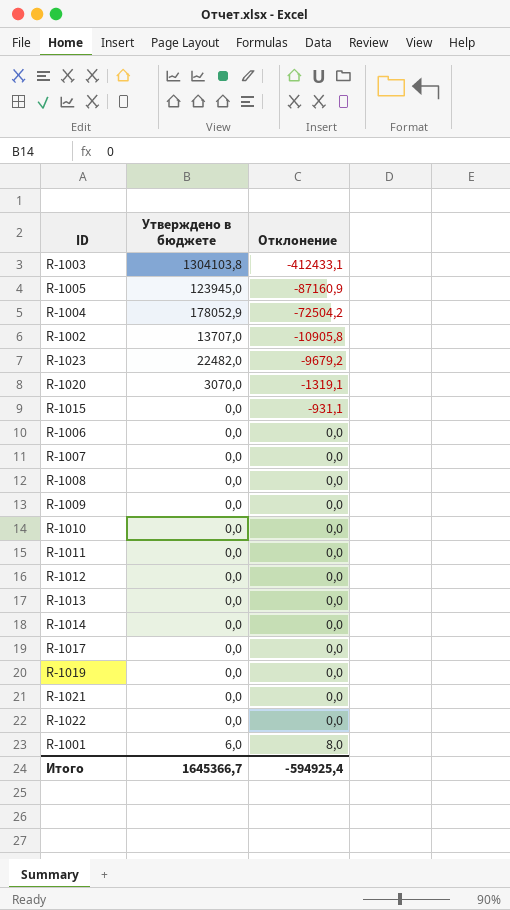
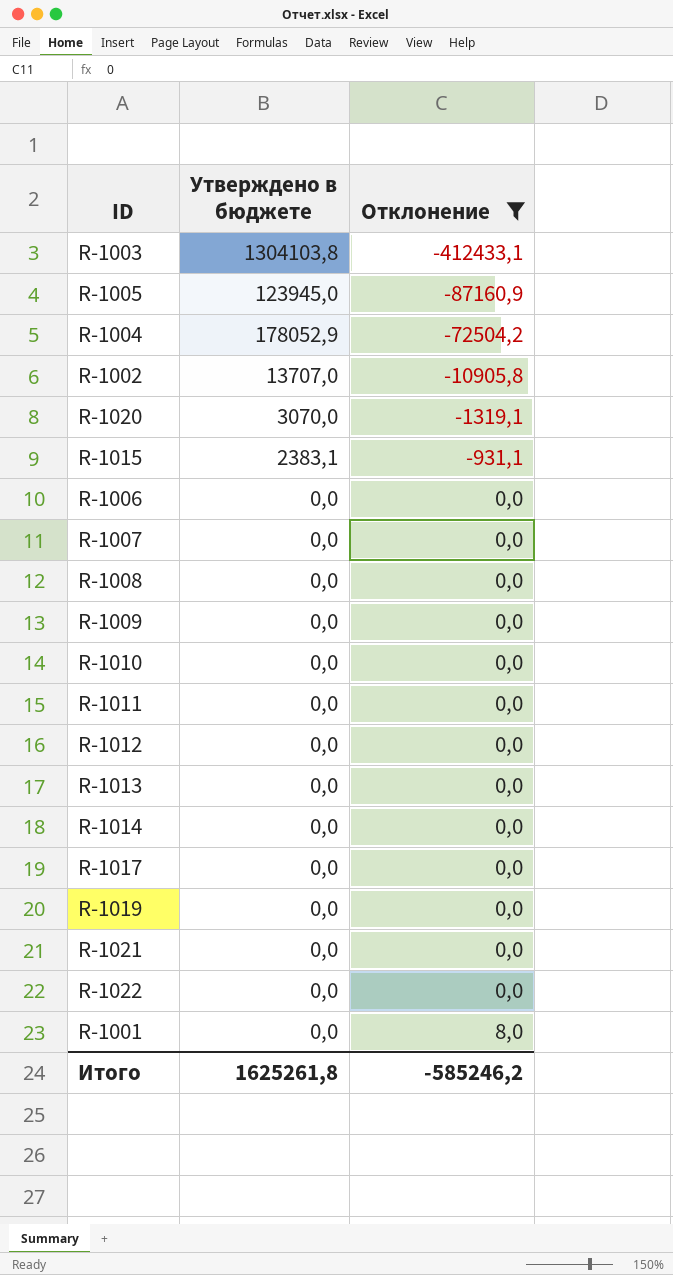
filter: none -> Отклонение != -9679,2
R-1015 | Утверждено в бюджете: 0,0 -> 2383,1
R-1001 | Утверждено в бюджете: 6,0 -> 0,0
Итого | Утверждено в бюджете: 1645366,7 -> 1625261,8
Итого | Отклонение: -594925,4 -> -585246,2

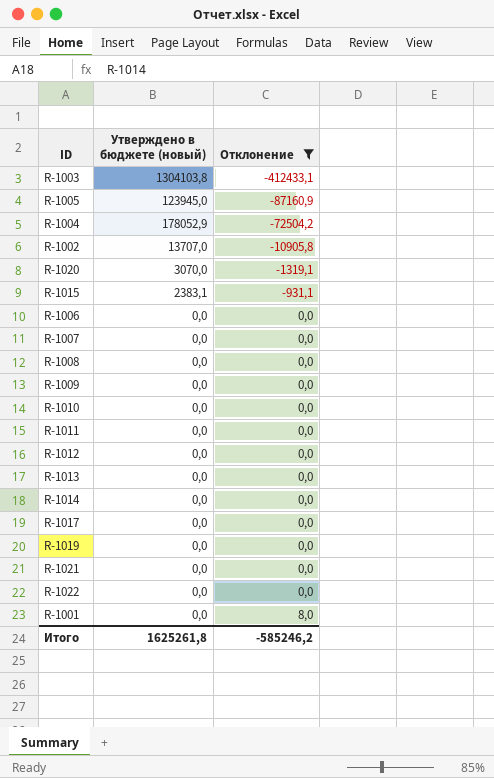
column name: Утверждено в бюджете -> Утверждено в бюджете (новый)

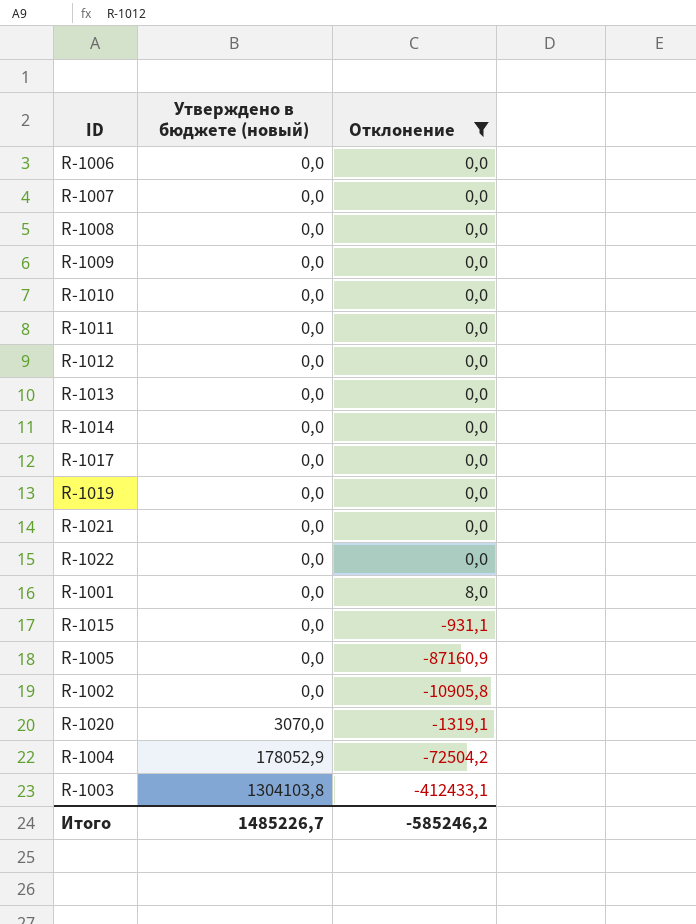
row order: Отклонение ascending -> Утверждено в бюджете (новый) ascending
R-1015 | Утверждено в бюджете (новый): 2383,1 -> 0,0
R-1005 | Утверждено в бюджете (новый): 123945,0 -> 0,0
R-1002 | Утверждено в бюджете (новый): 13707,0 -> 0,0
Итого | Утверждено в бюджете (новый): 1625261,8 -> 1485226,7

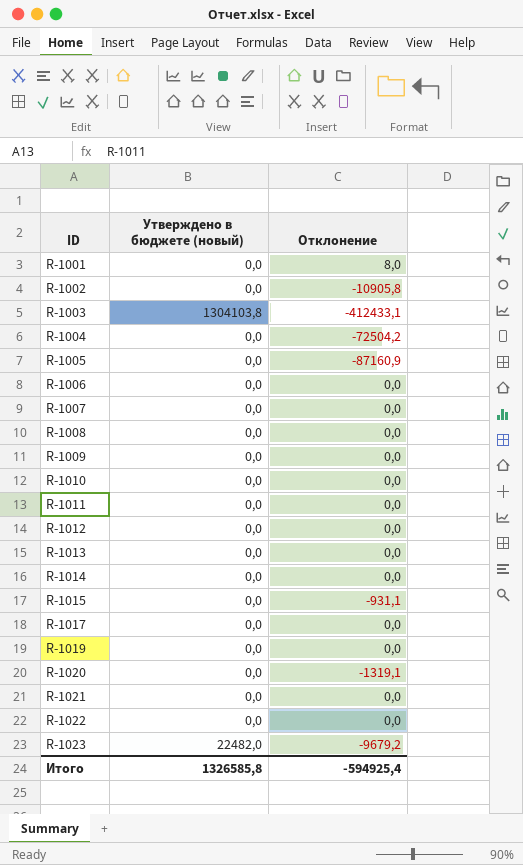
filter: Отклонение != -9679,2 -> none
row order: Утверждено в бюджете (новый) ascending -> ID ascending
R-1004 | Утверждено в бюджете (новый): 178052,9 -> 0,0
R-1020 | Утверждено в бюджете (новый): 3070,0 -> 0,0
Итого | Утверждено в бюджете (новый): 1485226,7 -> 1326585,8
Итого | Отклонение: -585246,2 -> -594925,4

